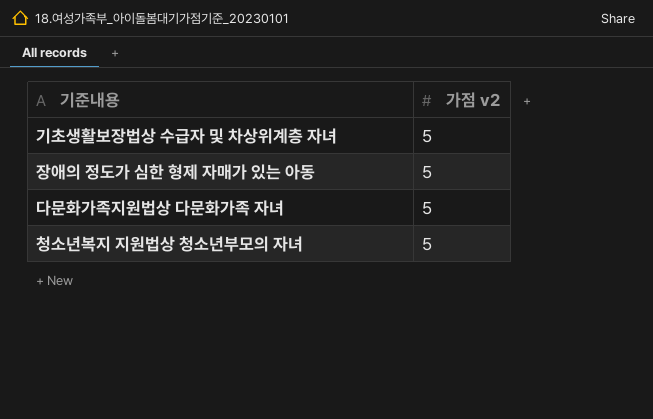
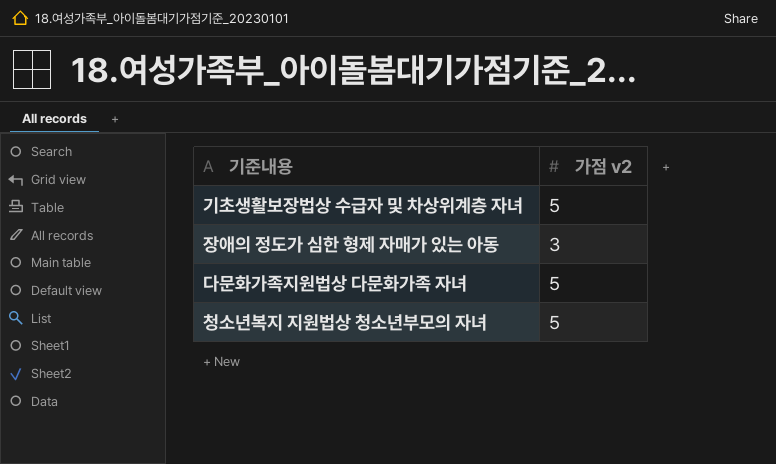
장애의 정도가 심한 형제 자매가 있는 아동 | 가점 v2: 5 -> 3

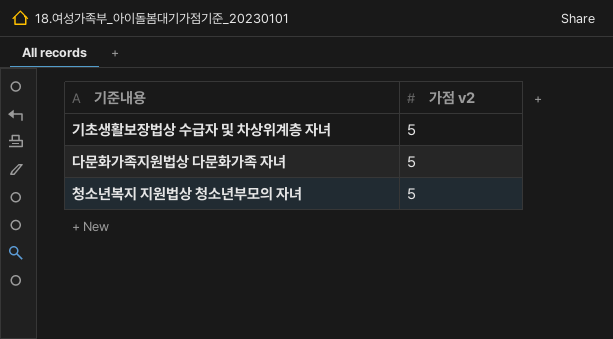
row 장애의 정도가 심한 형제 자매가 있는 아동: 3 -> none

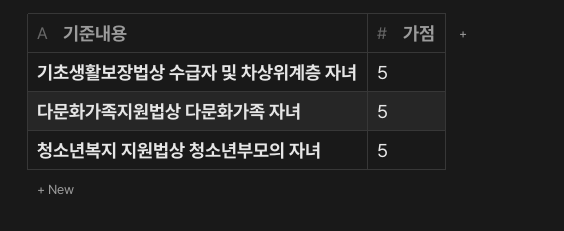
column name: 가점 v2 -> 가점

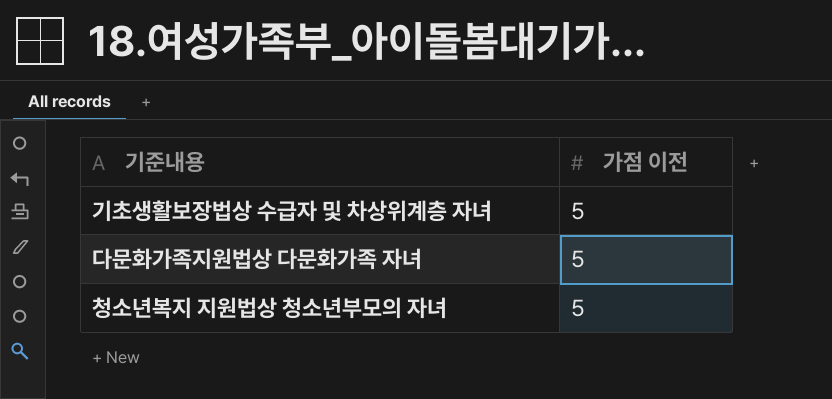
column name: 가점 -> 가점 이전

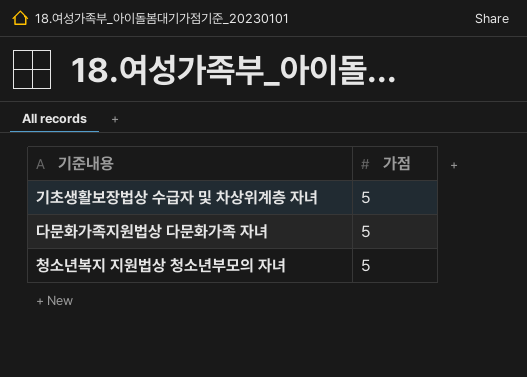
column name: 가점 이전 -> 가점

